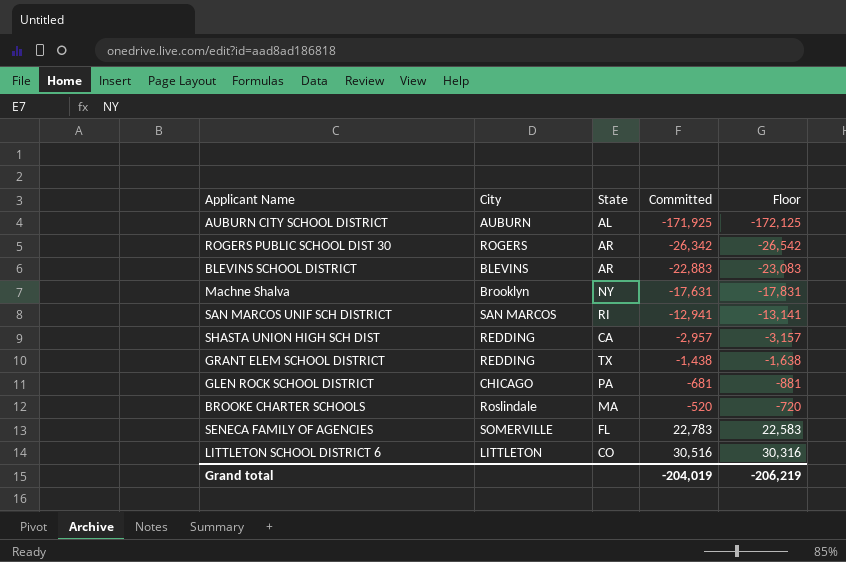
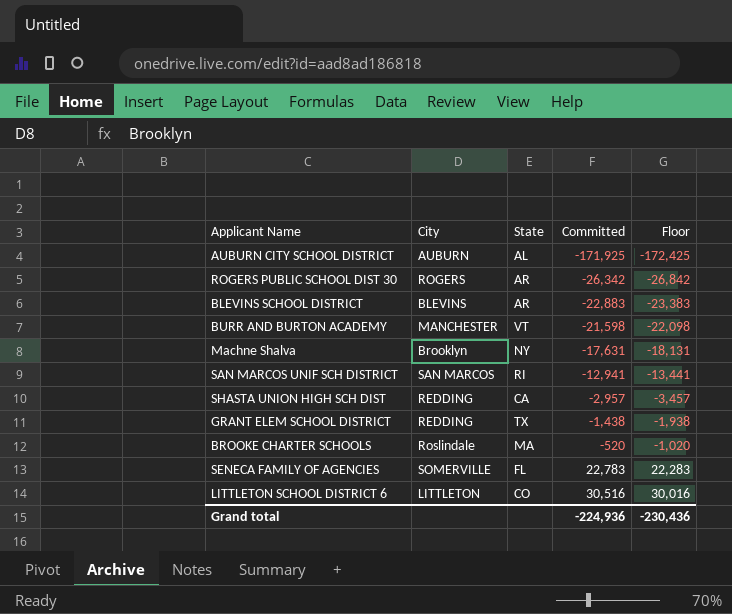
column Floor | formula: [Committed] - 200 -> [Committed] - 500
row GLEN ROCK SCHOOL DISTRICT: CHICAGO | PA | -681 | -881 -> none
row BURR AND BURTON ACADEMY: none -> MANCHESTER | VT | -21,598 | -22,098
Grand total | Committed: -204,019 -> -224,936
Grand total | Floor: -206,219 -> -230,436

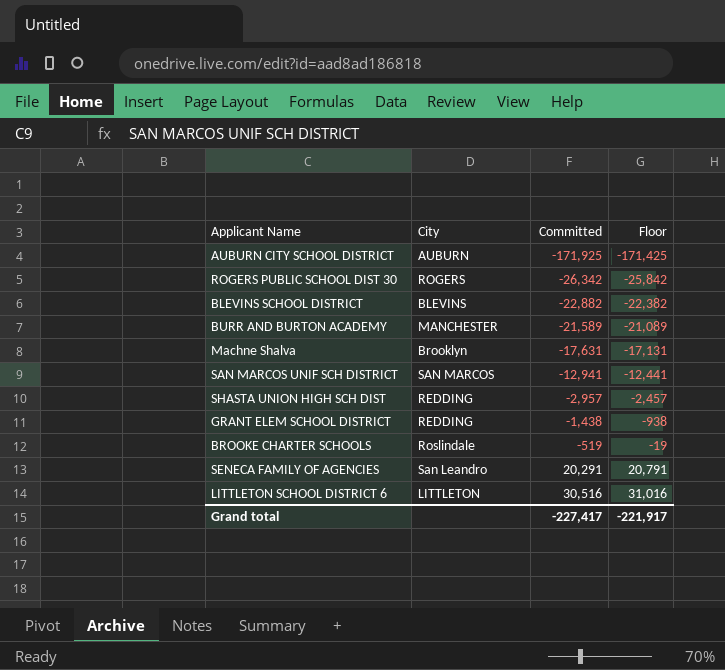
column State | position: 3 -> none
column Floor | formula: [Committed] - 500 -> [Committed] + 500
BLEVINS SCHOOL DISTRICT | Committed: -22,883 -> -22,882
BURR AND BURTON ACADEMY | Committed: -21,598 -> -21,589
BROOKE CHARTER SCHOOLS | Committed: -520 -> -519
SENECA FAMILY OF AGENCIES | City: SOMERVILLE -> San Leandro
SENECA FAMILY OF AGENCIES | Committed: 22,783 -> 20,291
Grand total | Committed: -224,936 -> -227,417
Grand total | Floor: -230,436 -> -221,917

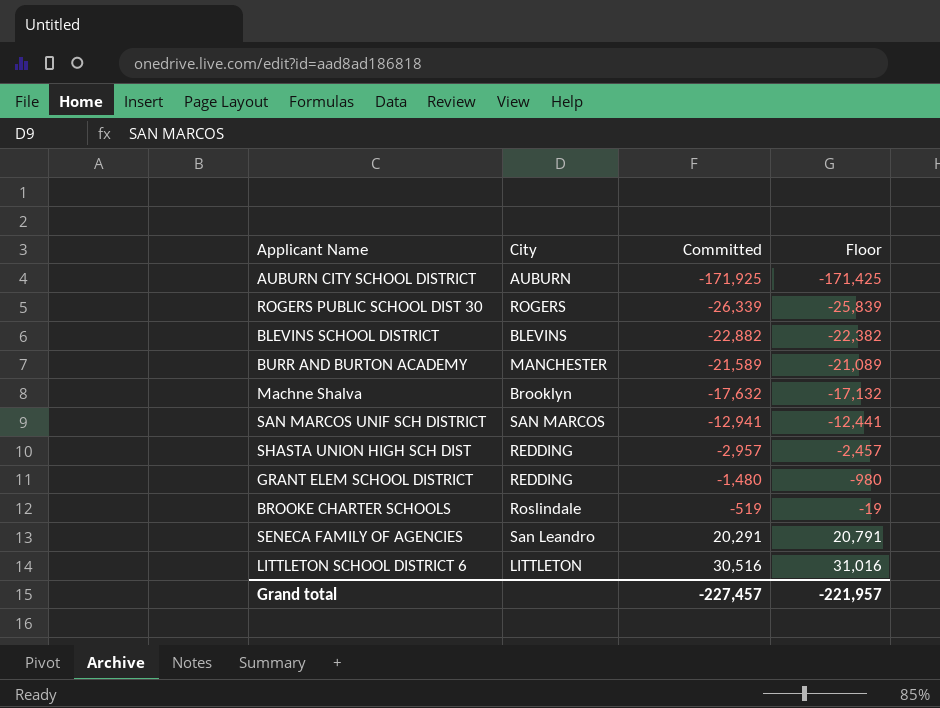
ROGERS PUBLIC SCHOOL DIST 30 | Committed: -26,342 -> -26,339
ROGERS PUBLIC SCHOOL DIST 30 | Floor: -25,842 -> -25,839
Machne Shalva | Committed: -17,631 -> -17,632
Machne Shalva | Floor: -17,131 -> -17,132
GRANT ELEM SCHOOL DISTRICT | Committed: -1,438 -> -1,480
GRANT ELEM SCHOOL DISTRICT | Floor: -938 -> -980
Grand total | Committed: -227,417 -> -227,457
Grand total | Floor: -221,917 -> -221,957

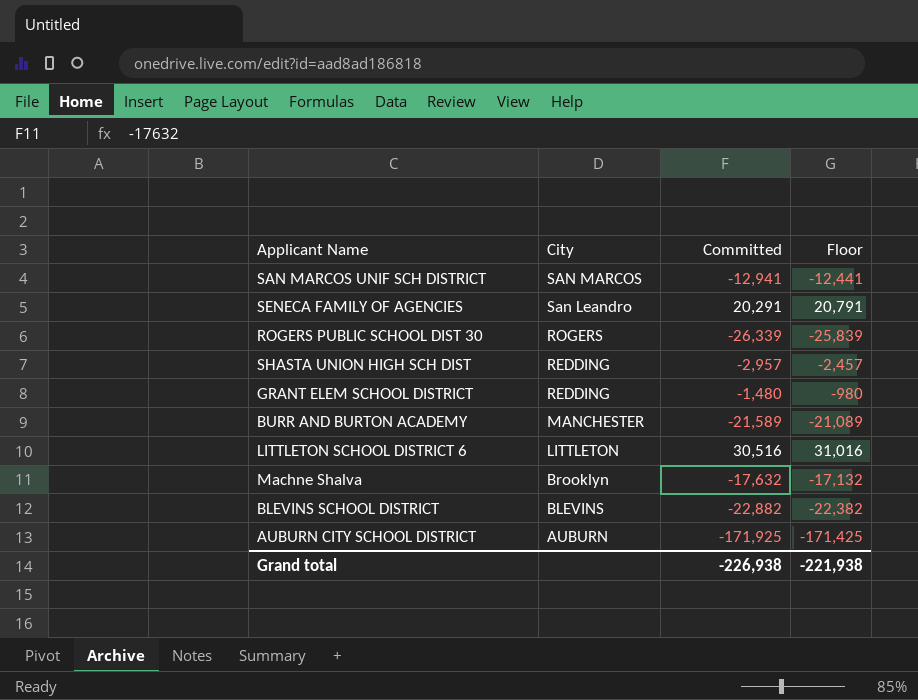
row order: Committed ascending -> City descending
row BROOKE CHARTER SCHOOLS: Roslindale | -519 | -19 -> none
Grand total | Committed: -227,457 -> -226,938
Grand total | Floor: -221,957 -> -221,938

